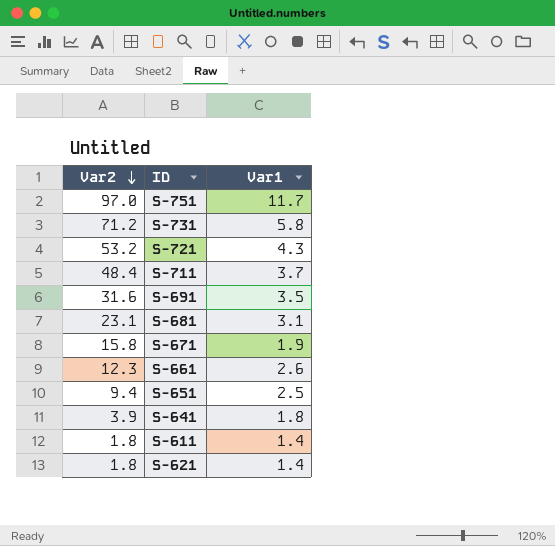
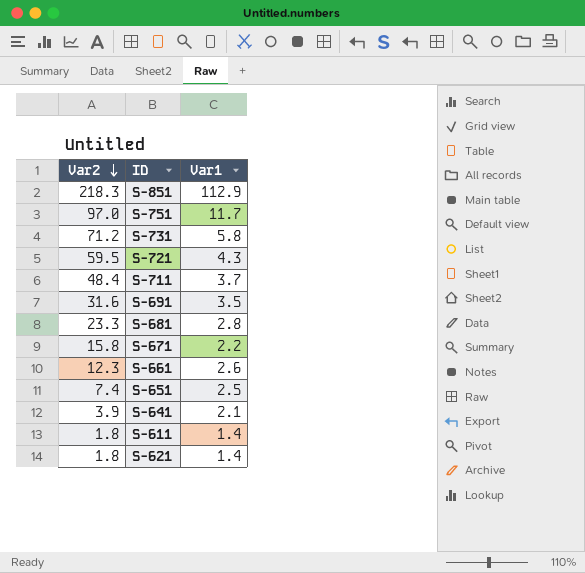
row S-851: none -> 218.3 | 112.9
S-721 | Var2: 53.2 -> 59.5
S-681 | Var2: 23.1 -> 23.3
S-681 | Var1: 3.1 -> 2.8
S-671 | Var1: 1.9 -> 2.2
S-651 | Var2: 9.4 -> 7.4
S-641 | Var1: 1.8 -> 2.1

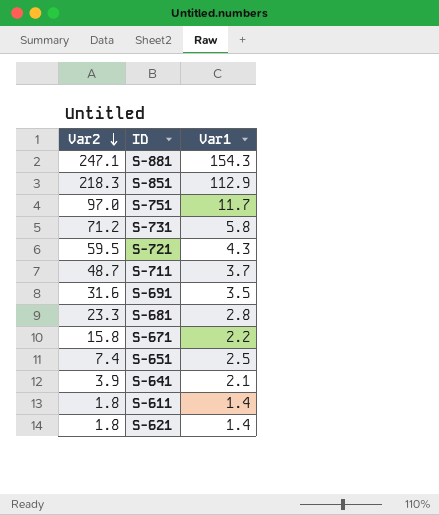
row S-661: 12.3 | 2.6 -> none
row S-881: none -> 247.1 | 154.3
S-711 | Var2: 48.4 -> 48.7

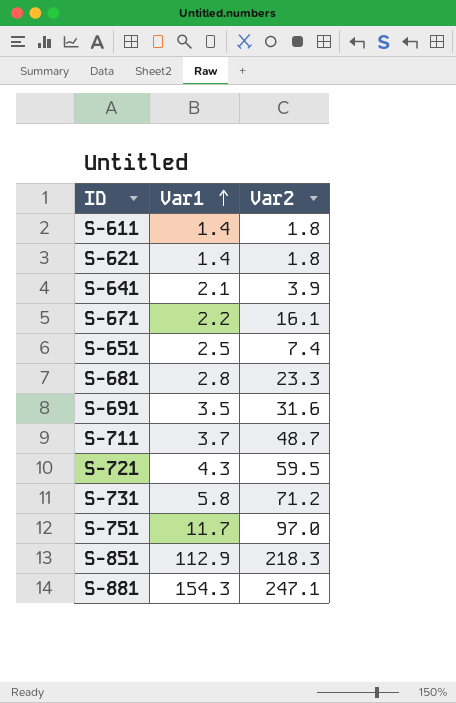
row order: Var2 descending -> Var1 ascending
column Var2 | position: 1 -> 3
S-671 | Var2: 15.8 -> 16.1

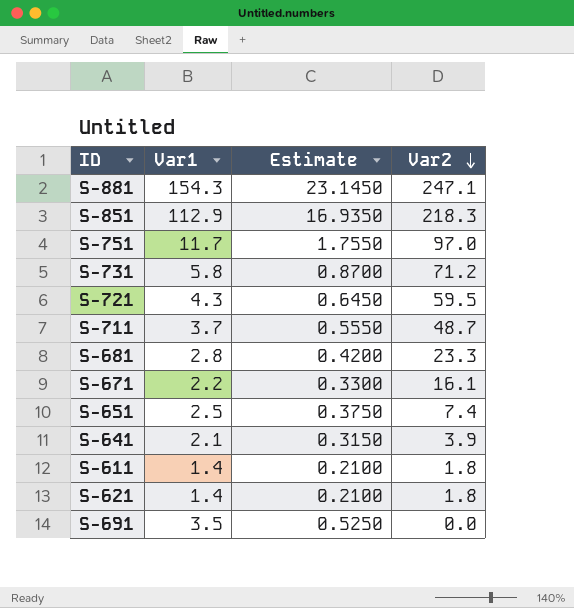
row order: Var1 ascending -> Var2 descending
column Estimate | formula: none -> [Var1] * 0.15
S-691 | Var2: 31.6 -> 0.0

